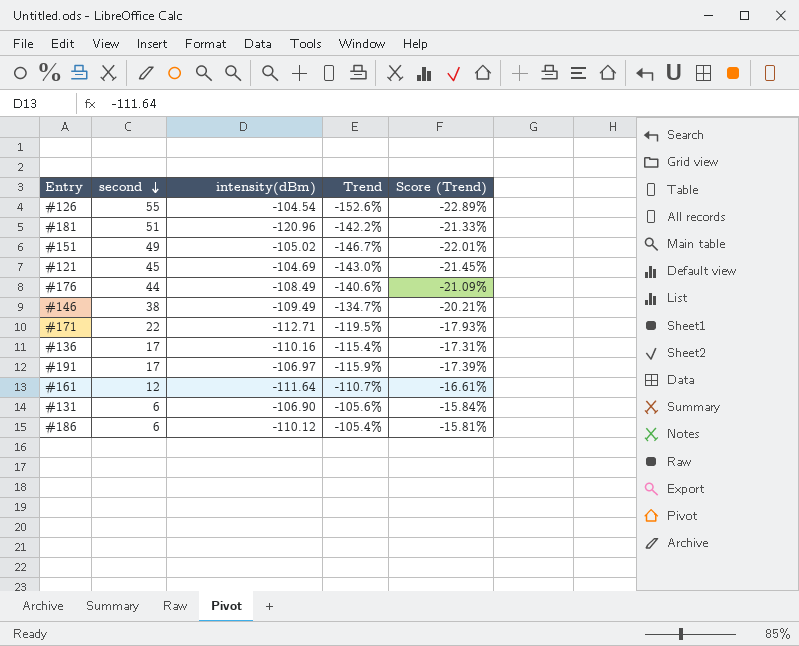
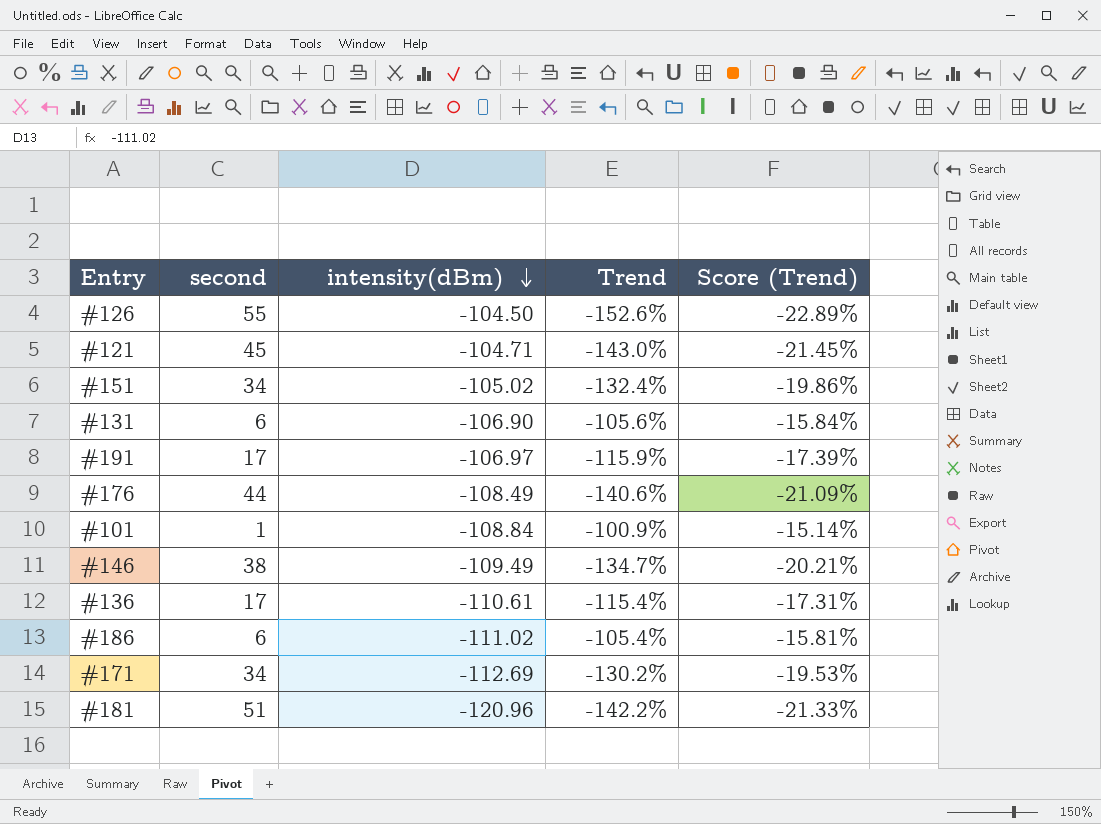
row order: second descending -> intensity(dBm) descending
row #161: 12 | -111.64 | -110.7% | -16.61% -> none
#126 | intensity(dBm): -104.54 -> -104.50
#121 | intensity(dBm): -104.69 -> -104.71
#151 | second: 49 -> 34
#151 | Trend: -146.7% -> -132.4%
#151 | Score (Trend): -22.01% -> -19.86%
row #101: none -> 1 | -108.84 | -100.9% | -15.14%
#136 | intensity(dBm): -110.16 -> -110.61
#186 | intensity(dBm): -110.12 -> -111.02
#171 | second: 22 -> 34
#171 | intensity(dBm): -112.71 -> -112.69
#171 | Trend: -119.5% -> -130.2%
#171 | Score (Trend): -17.93% -> -19.53%

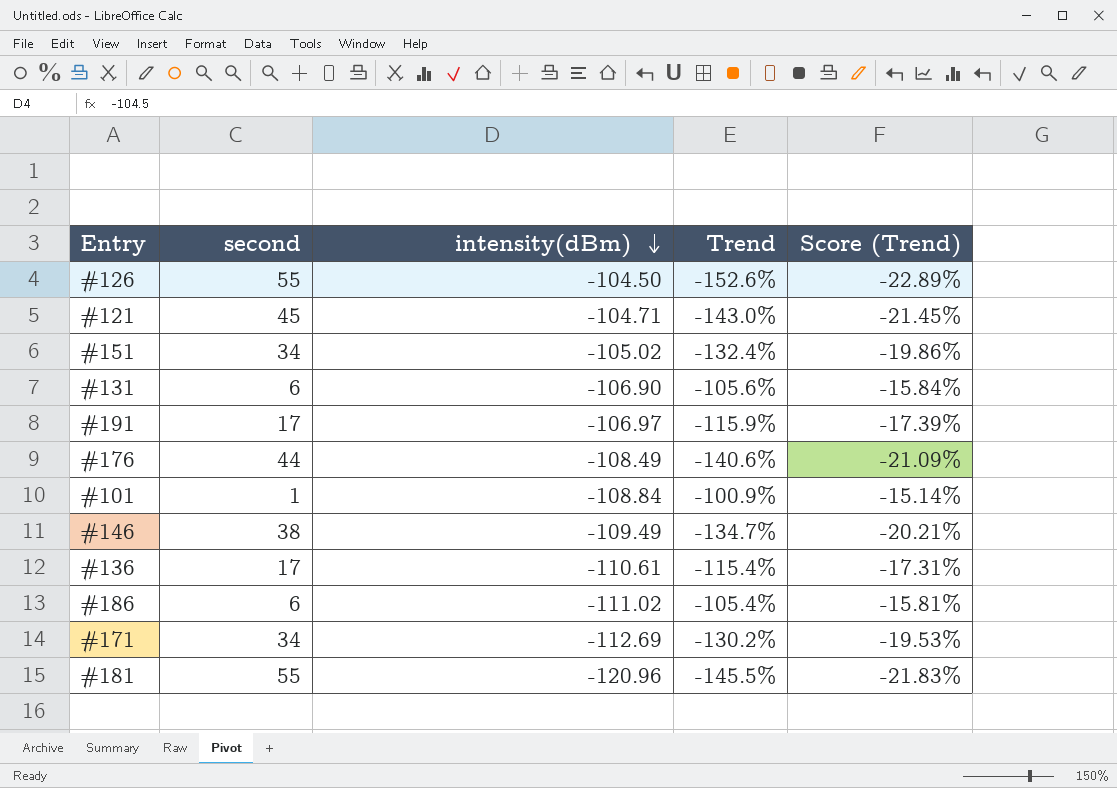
#181 | second: 51 -> 55
#181 | Trend: -142.2% -> -145.5%
#181 | Score (Trend): -21.33% -> -21.83%

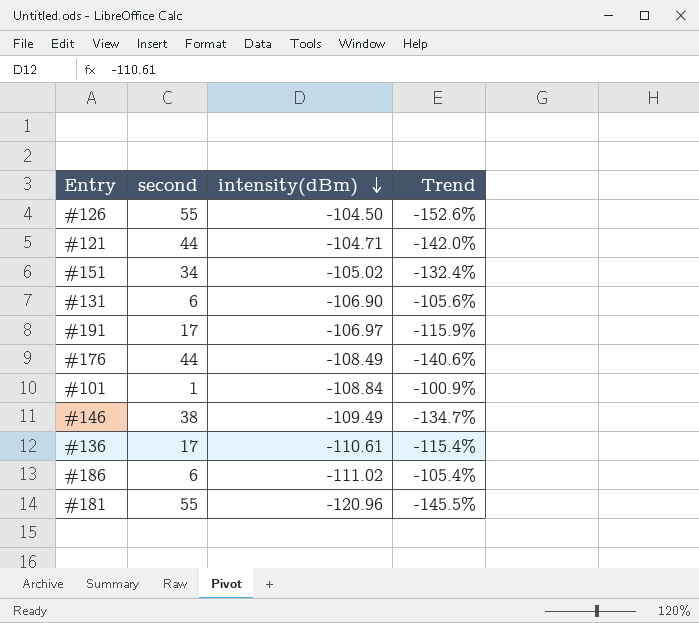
column Score (Trend) | formula: [Trend] * 0.15 -> none
row #171: 34 | -112.69 | -130.2% | -19.53% -> none
#121 | second: 45 -> 44
#121 | Trend: -143.0% -> -142.0%

